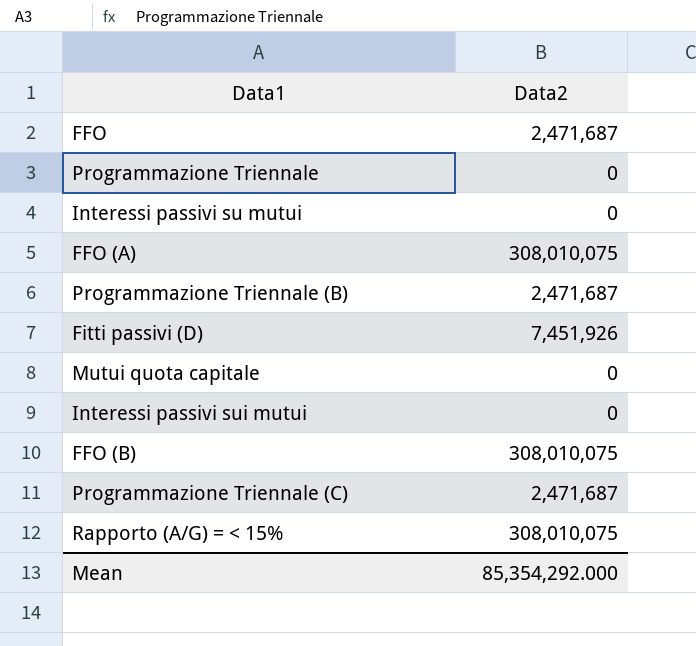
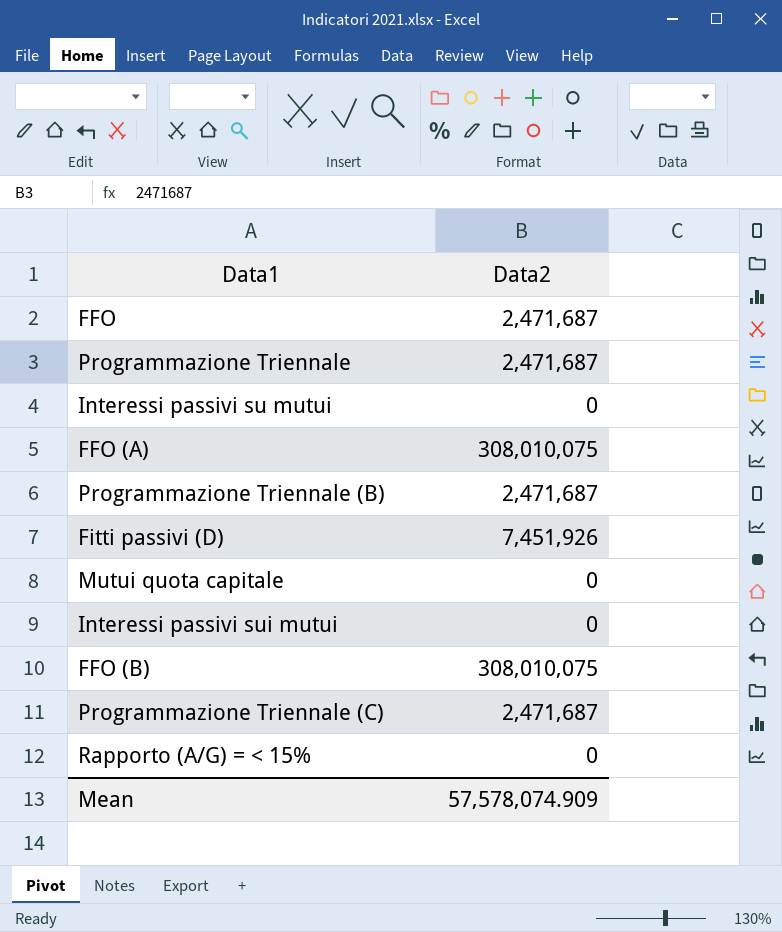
Programmazione Triennale | Data2: 0 -> 2,471,687
Rapporto (A/G) = < 15% | Data2: 308,010,075 -> 0
Mean | Data2: 85,354,292.000 -> 57,578,074.909

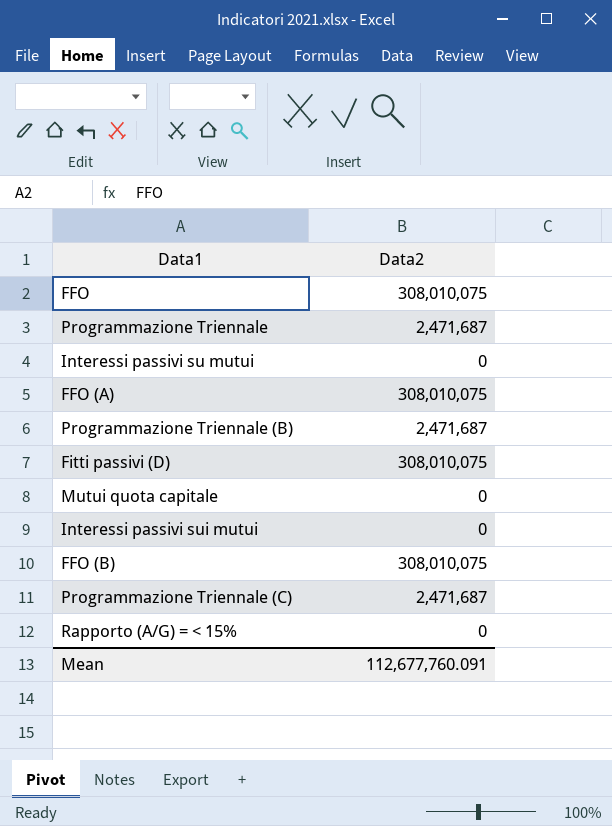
FFO | Data2: 2,471,687 -> 308,010,075
Fitti passivi (D) | Data2: 7,451,926 -> 308,010,075
Mean | Data2: 57,578,074.909 -> 112,677,760.091

